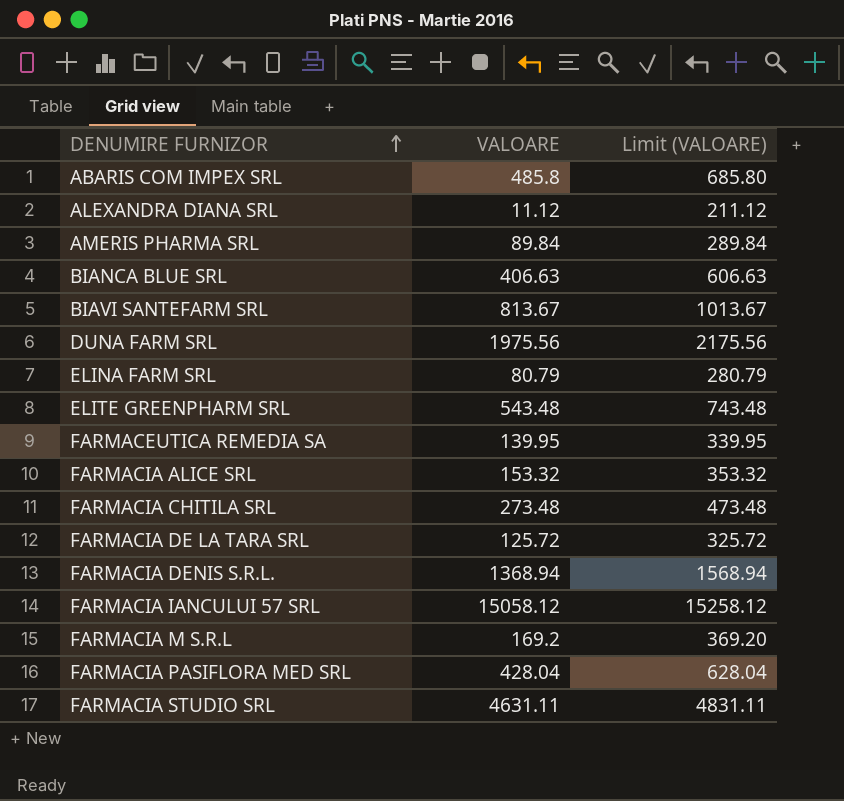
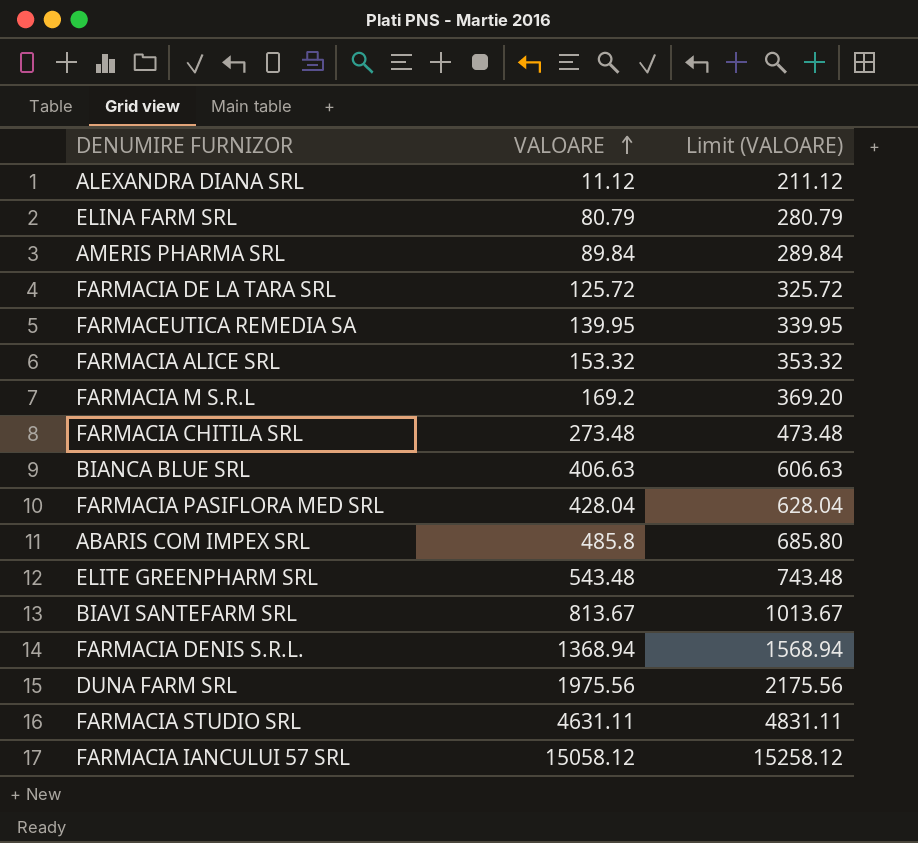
row order: DENUMIRE FURNIZOR ascending -> VALOARE ascending

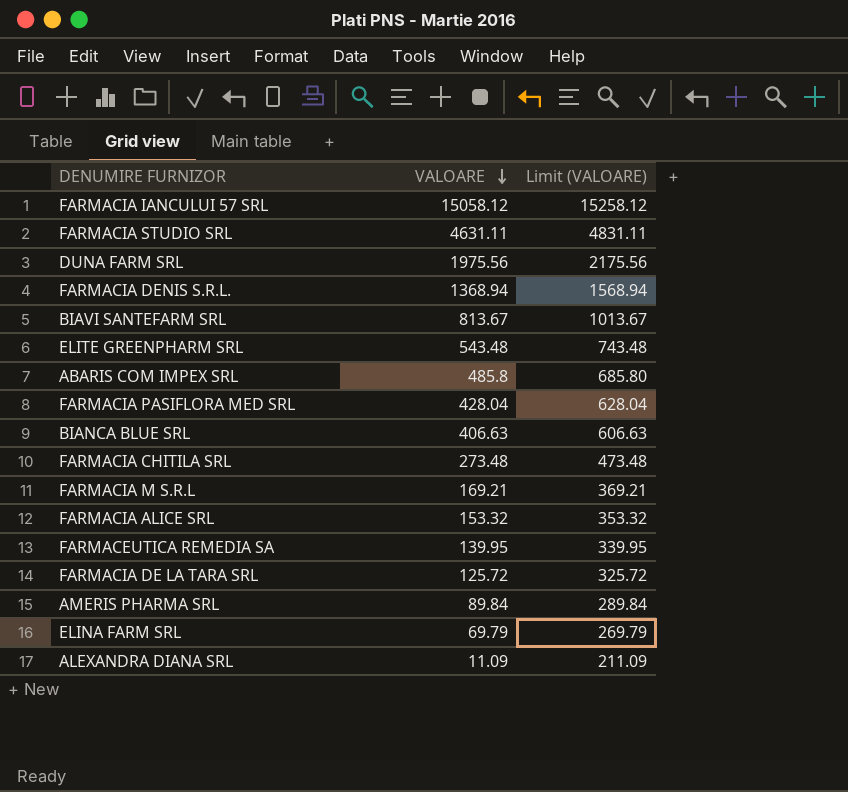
row order: VALOARE ascending -> VALOARE descending
FARMACIA M S.R.L | VALOARE: 169.2 -> 169.21
FARMACIA M S.R.L | Limit (VALOARE): 369.20 -> 369.21
ELINA FARM SRL | VALOARE: 80.79 -> 69.79
ELINA FARM SRL | Limit (VALOARE): 280.79 -> 269.79
ALEXANDRA DIANA SRL | VALOARE: 11.12 -> 11.09
ALEXANDRA DIANA SRL | Limit (VALOARE): 211.12 -> 211.09

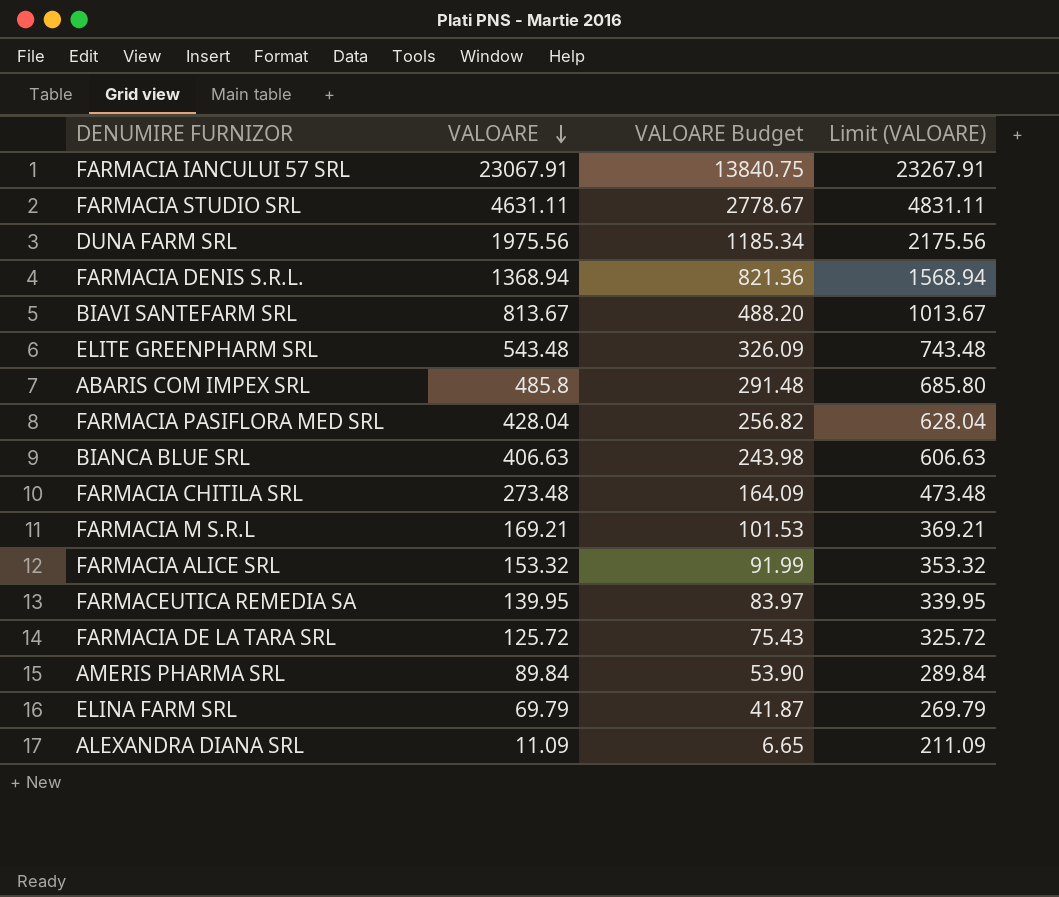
column VALOARE Budget | formula: none -> [VALOARE] * 0.6
FARMACIA IANCULUI 57 SRL | VALOARE: 15058.12 -> 23067.91
FARMACIA IANCULUI 57 SRL | Limit (VALOARE): 15258.12 -> 23267.91

